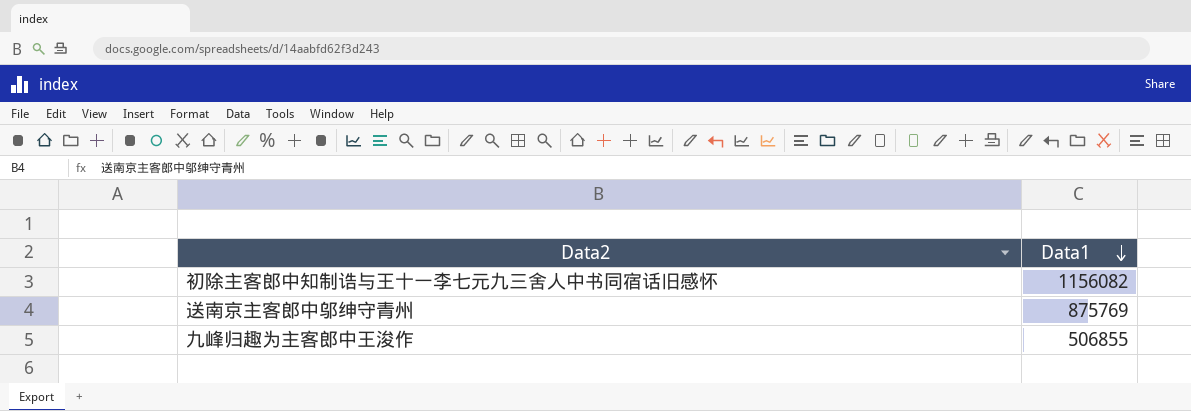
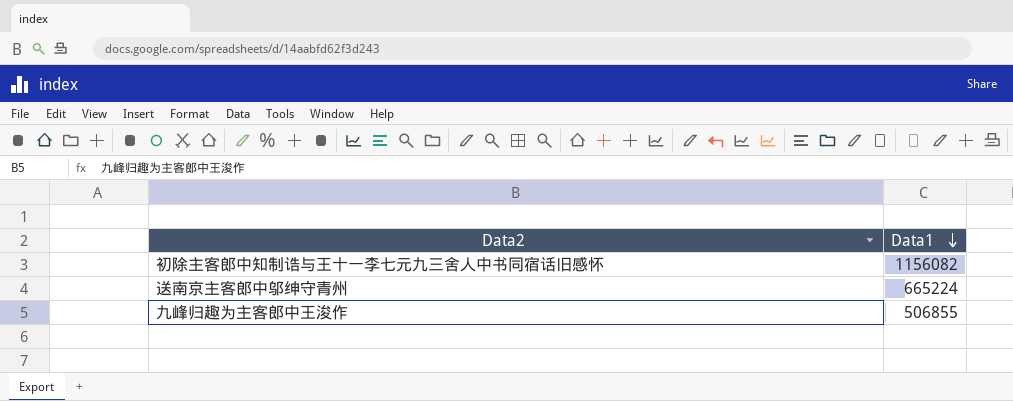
送南京主客郎中邬绅守青州 | Data1: 875769 -> 665224

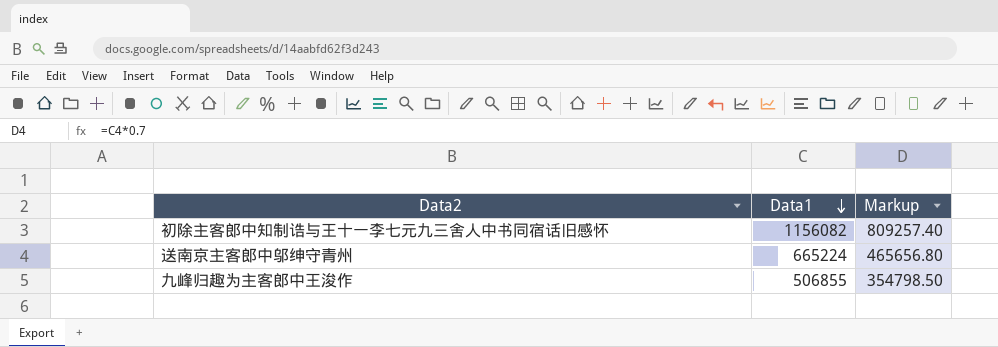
column Markup | formula: none -> [Data1] * 0.7

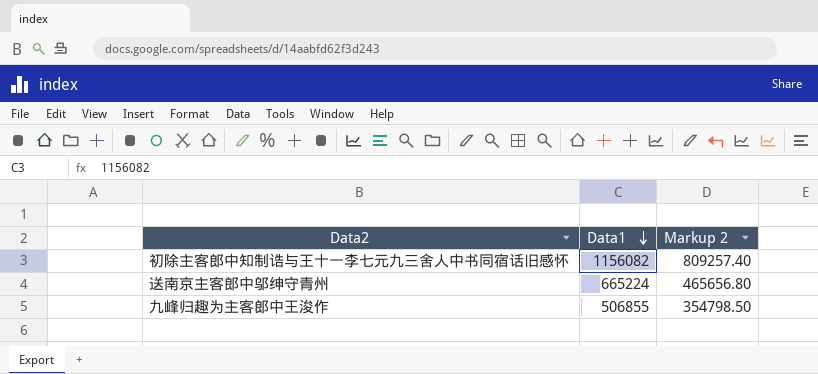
column name: Markup -> Markup 2

